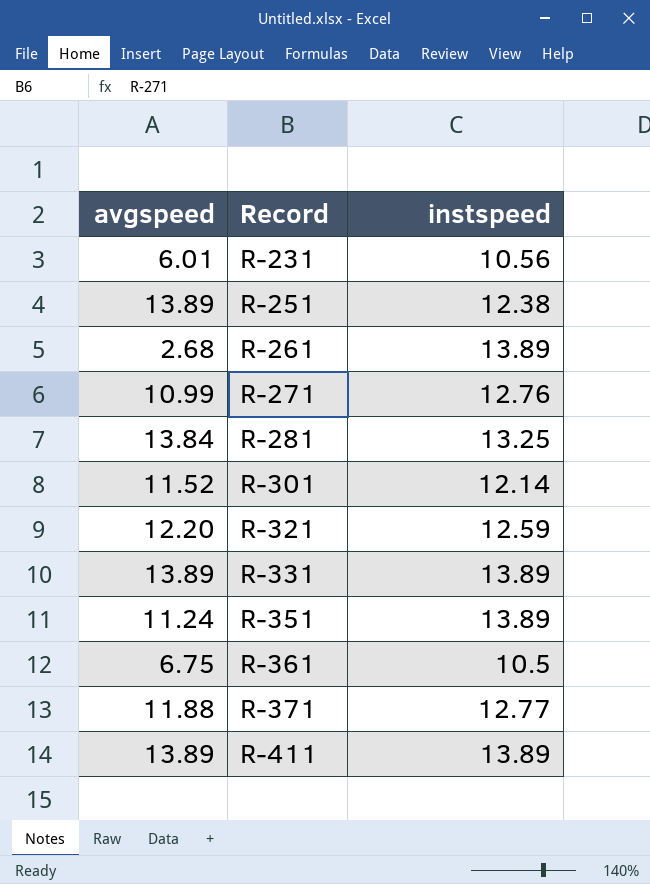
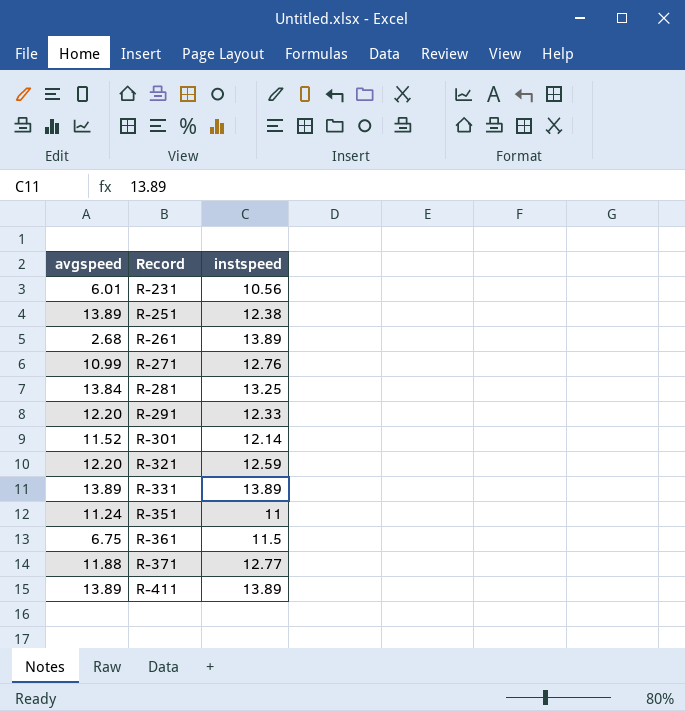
row R-291: none -> 12.20 | 12.33
R-351 | instspeed: 13.89 -> 11
R-361 | instspeed: 10.5 -> 11.5

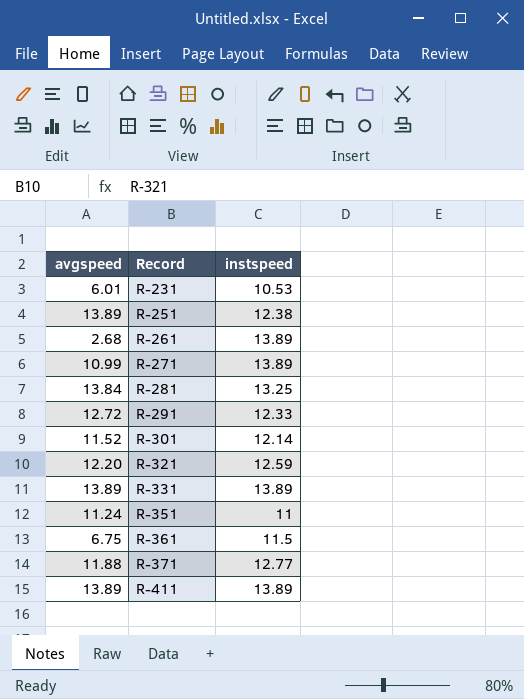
R-231 | instspeed: 10.56 -> 10.53
R-271 | instspeed: 12.76 -> 13.89
R-291 | avgspeed: 12.20 -> 12.72

